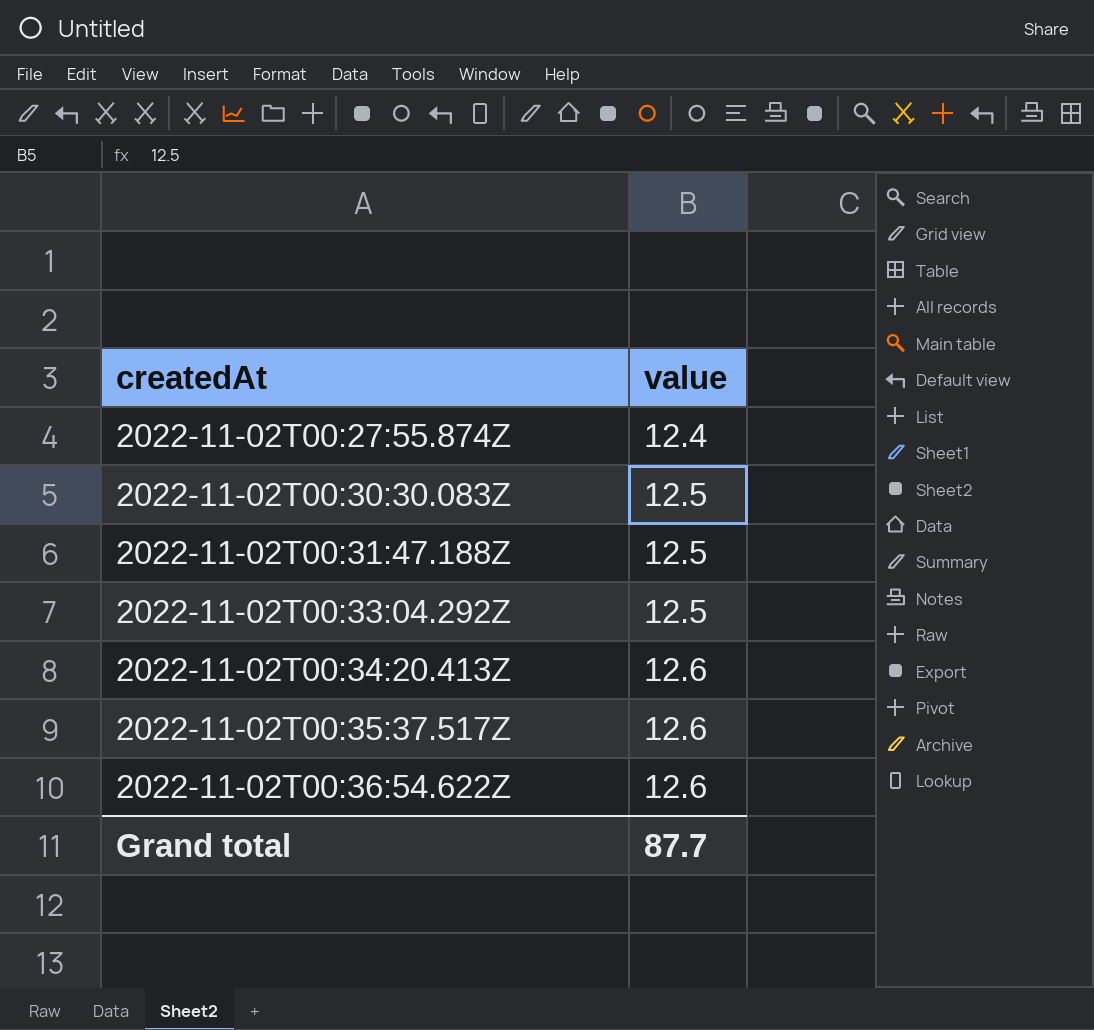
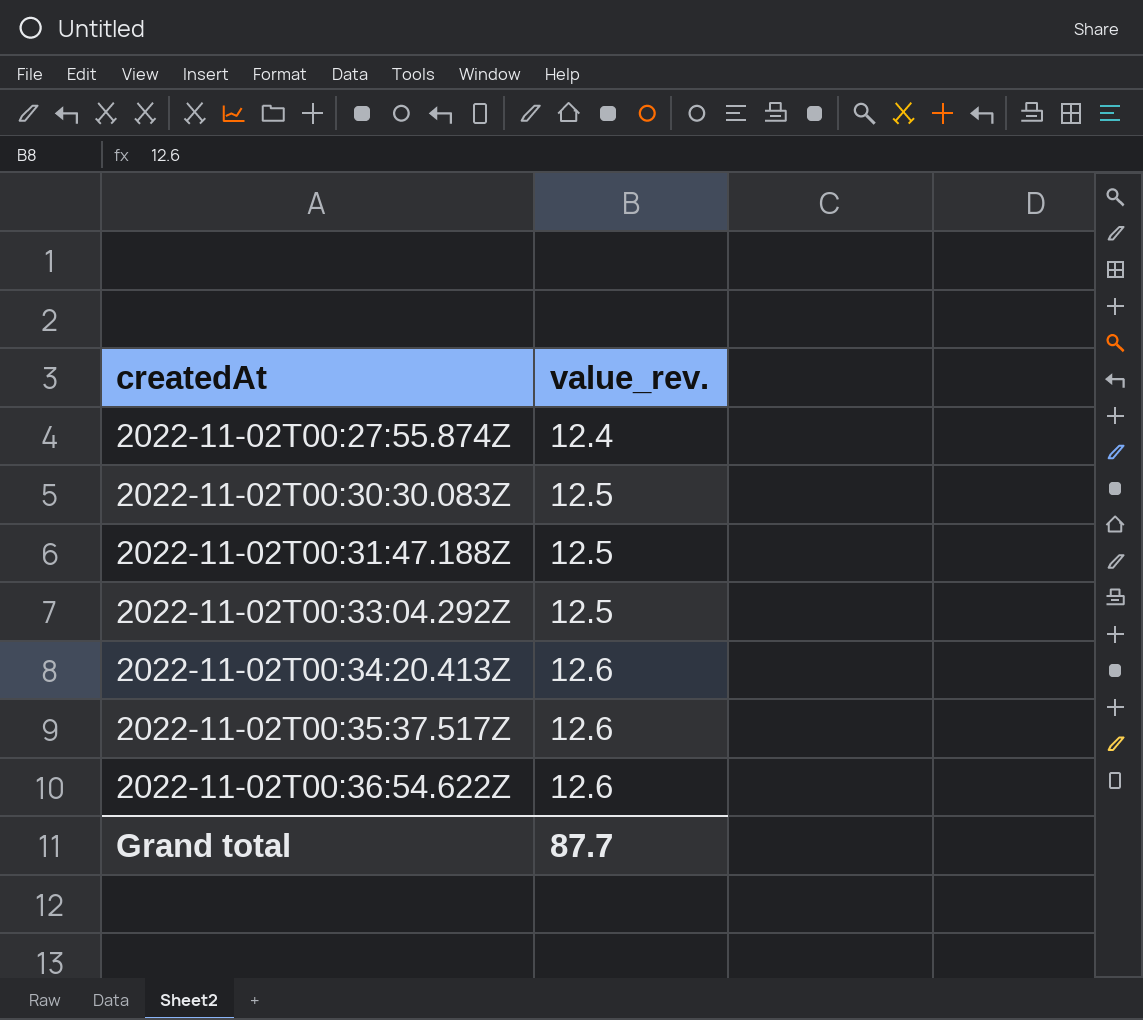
column name: value -> value_rev.

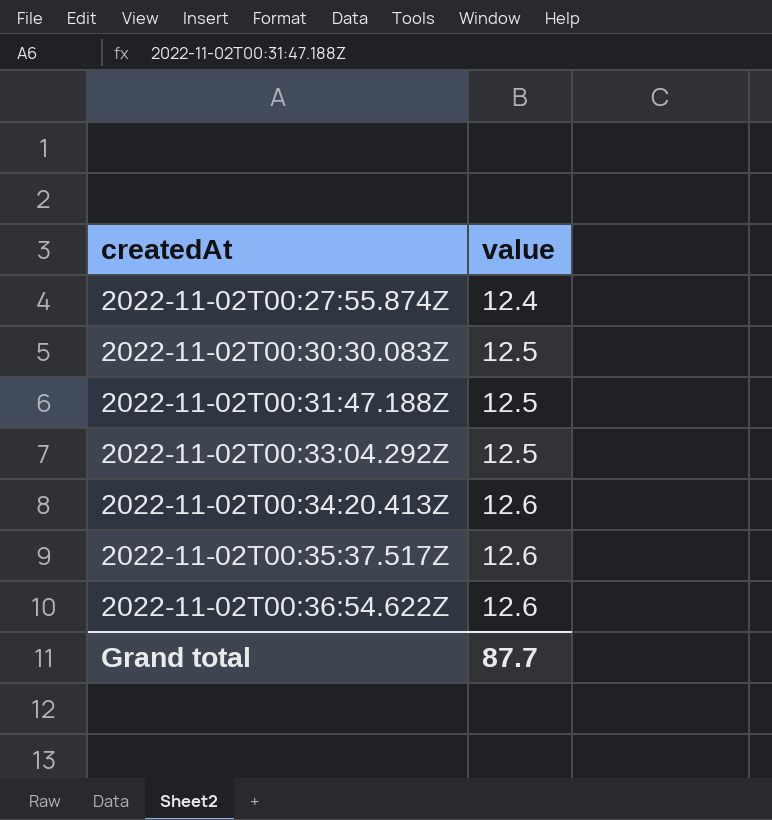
column name: value_rev. -> value

